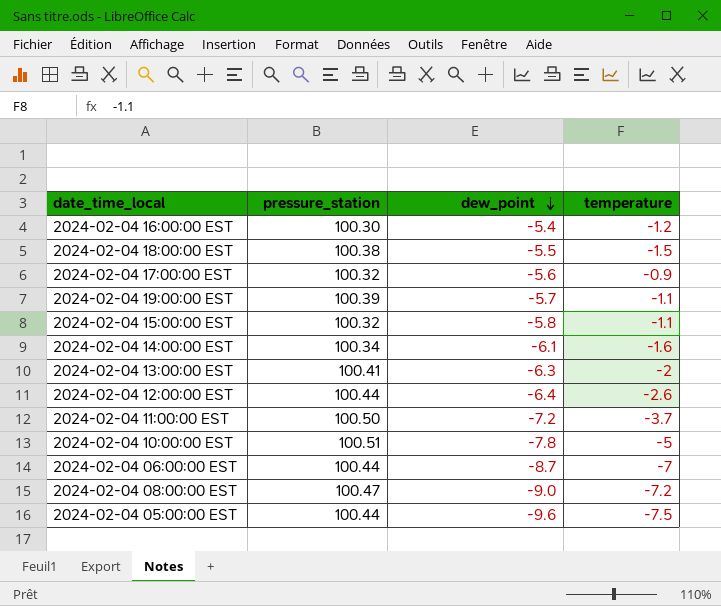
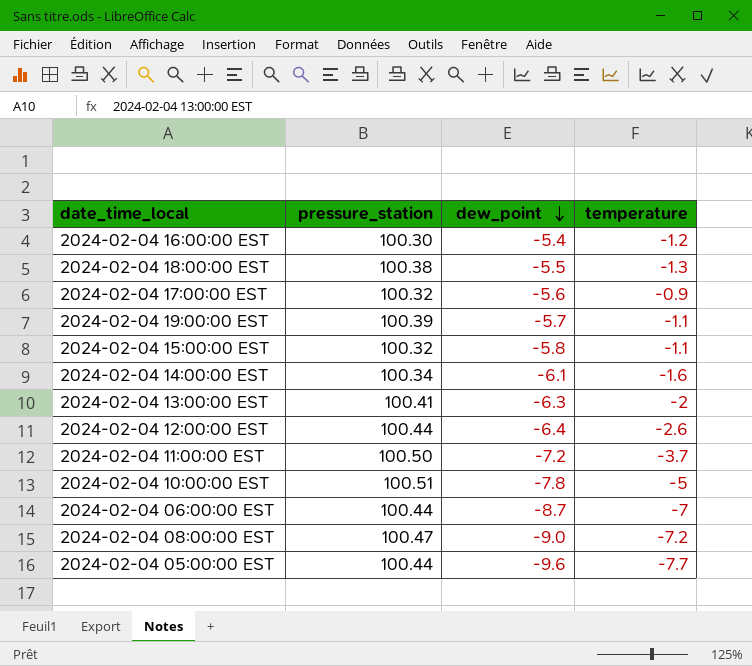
2024-02-04 18:00:00 EST | temperature: -1.5 -> -1.3
2024-02-04 05:00:00 EST | temperature: -7.5 -> -7.7

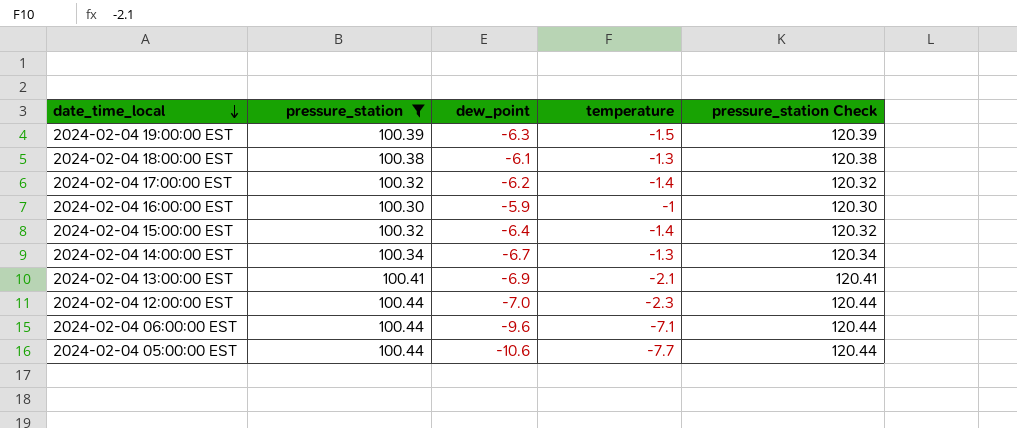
filter: none -> pressure_station <= 100.44
row order: dew_point descending -> date_time_local descending
column pressure_station Check | formula: none -> [pressure_station] + 20
2024-02-04 19:00:00 EST | dew_point: -5.7 -> -6.3
2024-02-04 19:00:00 EST | temperature: -1.1 -> -1.5
2024-02-04 18:00:00 EST | dew_point: -5.5 -> -6.1
2024-02-04 17:00:00 EST | dew_point: -5.6 -> -6.2
2024-02-04 17:00:00 EST | temperature: -0.9 -> -1.4
2024-02-04 16:00:00 EST | dew_point: -5.4 -> -5.9
2024-02-04 16:00:00 EST | temperature: -1.2 -> -1
2024-02-04 15:00:00 EST | dew_point: -5.8 -> -6.4
2024-02-04 15:00:00 EST | temperature: -1.1 -> -1.4
2024-02-04 14:00:00 EST | dew_point: -6.1 -> -6.7
2024-02-04 14:00:00 EST | temperature: -1.6 -> -1.3
2024-02-04 13:00:00 EST | dew_point: -6.3 -> -6.9
2024-02-04 13:00:00 EST | temperature: -2 -> -2.1
2024-02-04 12:00:00 EST | dew_point: -6.4 -> -7.0
2024-02-04 12:00:00 EST | temperature: -2.6 -> -2.3
2024-02-04 06:00:00 EST | dew_point: -8.7 -> -9.6
2024-02-04 06:00:00 EST | temperature: -7 -> -7.1
2024-02-04 05:00:00 EST | dew_point: -9.6 -> -10.6

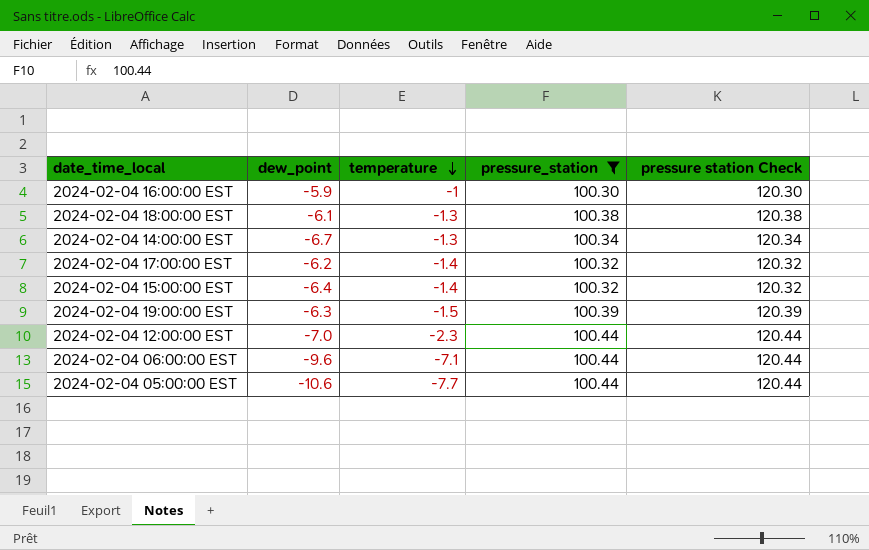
row order: date_time_local descending -> temperature descending
column pressure_station | position: 2 -> 4
column name: pressure_station Check -> pressure station Check
row 2024-02-04 13:00:00 EST: 100.41 | -6.9 | -2.1 | 120.41 -> none

